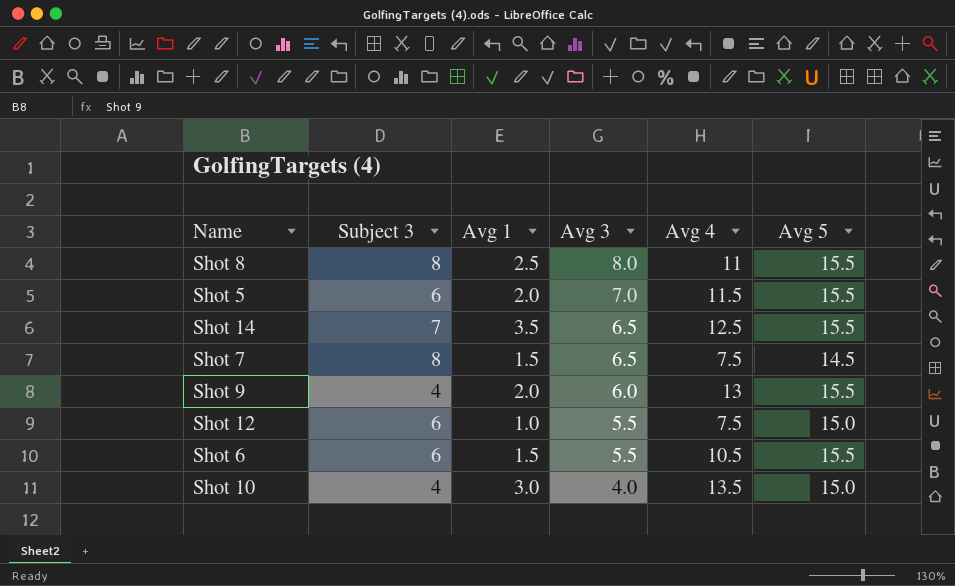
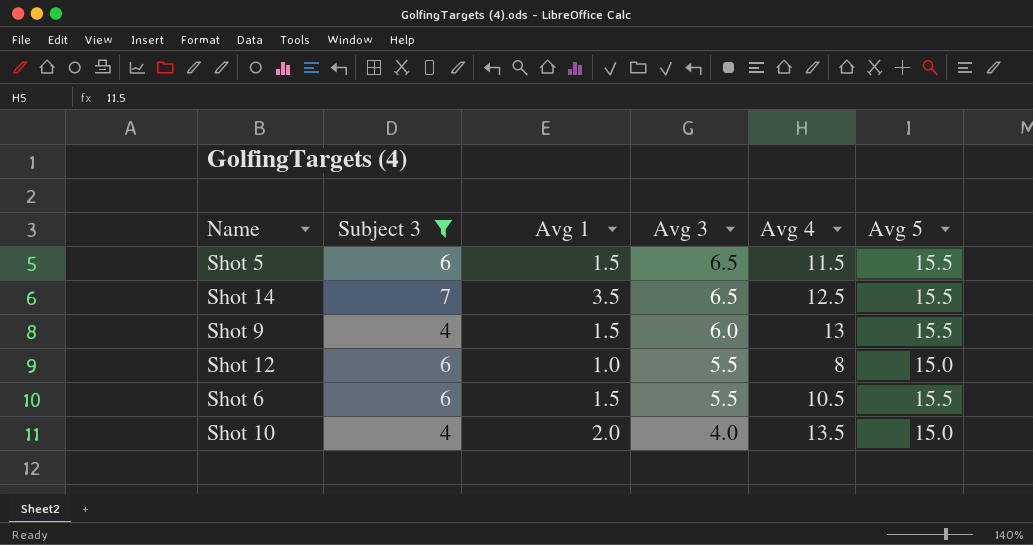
filter: none -> Subject 3 != 8
Shot 5 | Avg 1: 2.0 -> 1.5
Shot 5 | Avg 3: 7.0 -> 6.5
Shot 9 | Avg 1: 2.0 -> 1.5
Shot 12 | Avg 4: 7.5 -> 8
Shot 10 | Avg 1: 3.0 -> 2.0

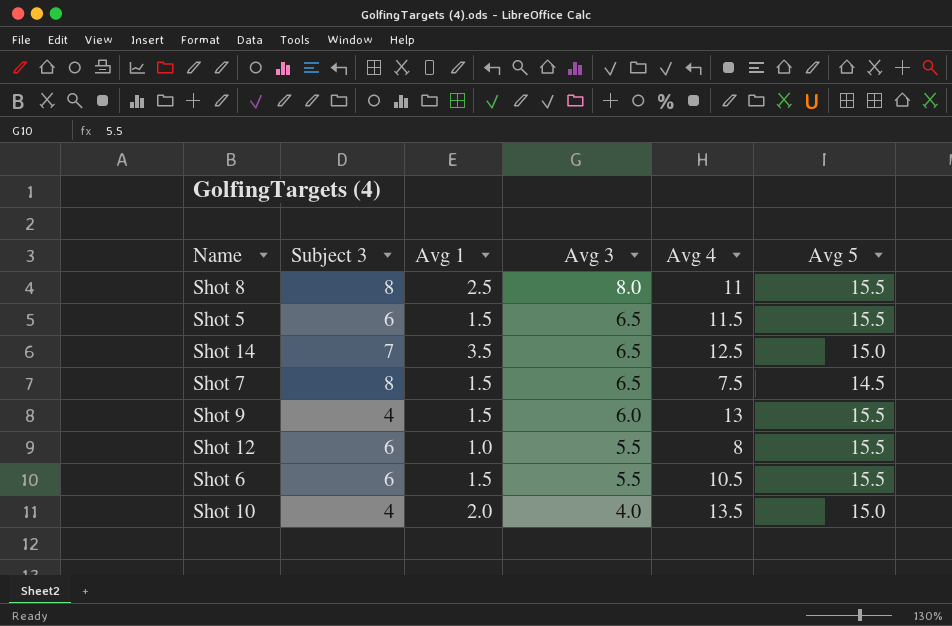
filter: Subject 3 != 8 -> none
Shot 14 | Avg 5: 15.5 -> 15.0
Shot 12 | Avg 5: 15.0 -> 15.5

